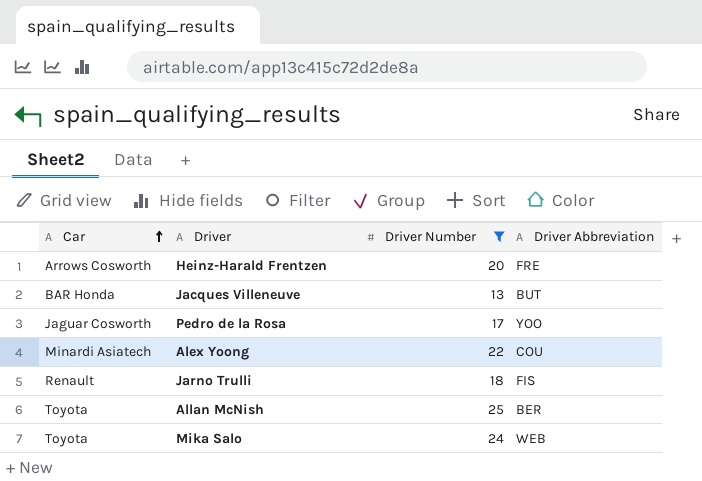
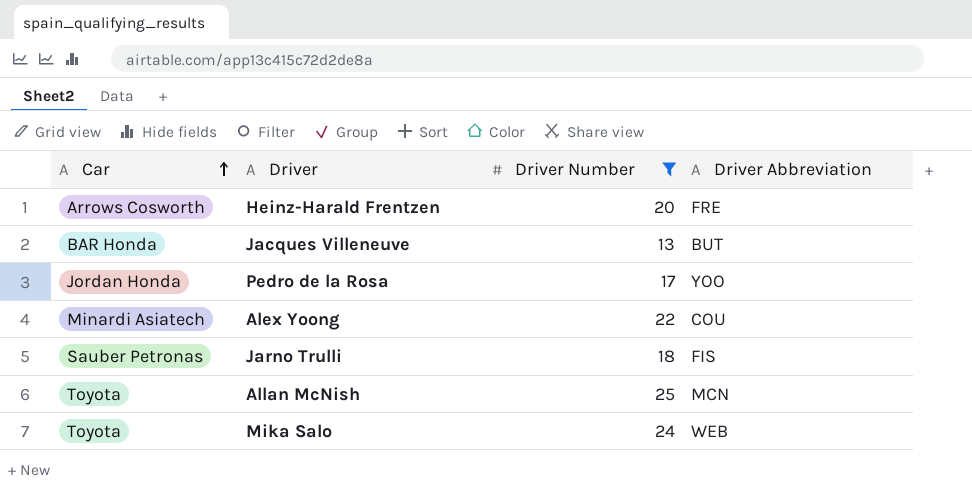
Pedro de la Rosa | Car: Jaguar Cosworth -> Jordan Honda
Jarno Trulli | Car: Renault -> Sauber Petronas
Allan McNish | Driver Abbreviation: BER -> MCN

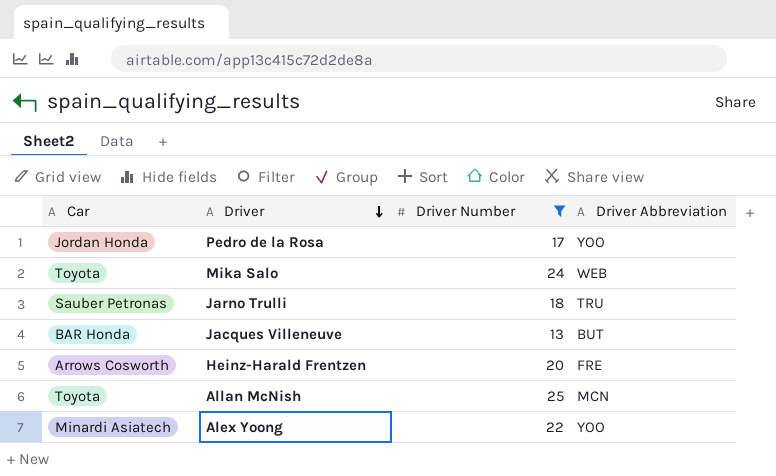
row order: Car ascending -> Driver descending
Jarno Trulli | Driver Abbreviation: FIS -> TRU
Alex Yoong | Driver Abbreviation: COU -> YOO

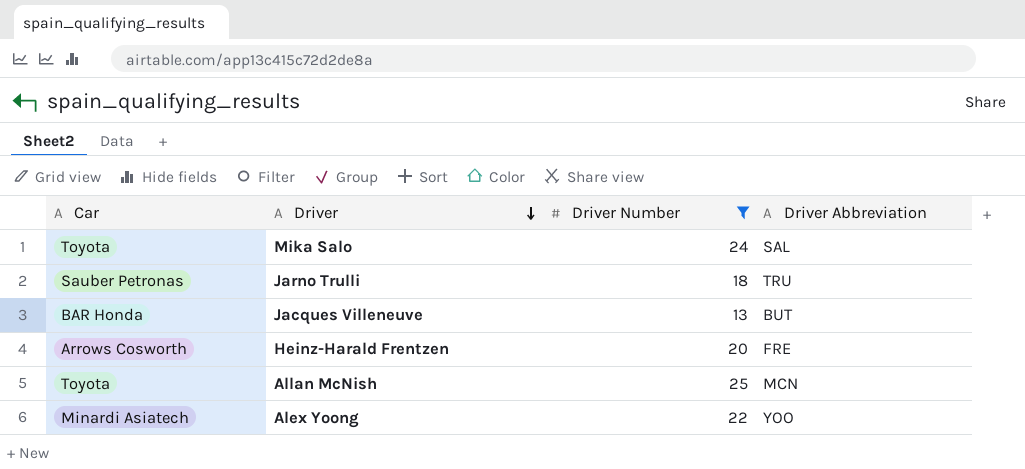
row Pedro de la Rosa: Jordan Honda | 17 | YOO -> none
Mika Salo | Driver Abbreviation: WEB -> SAL

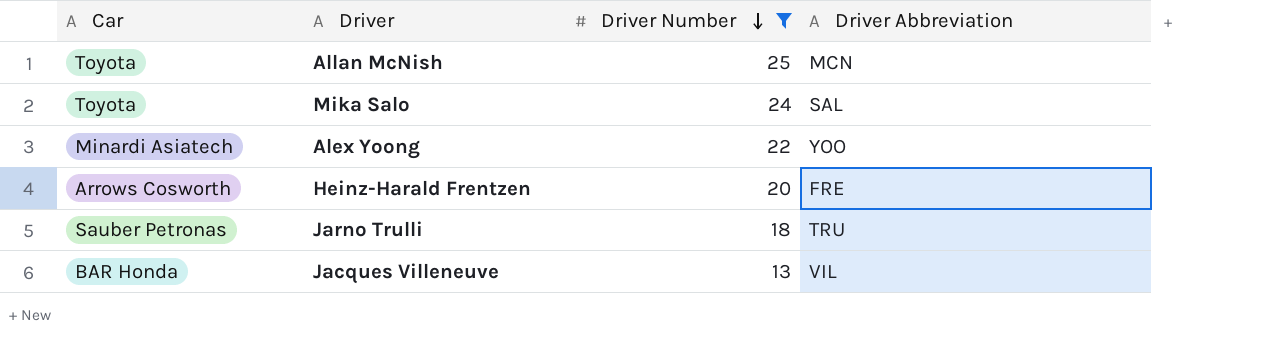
row order: Driver descending -> Driver Number descending
Jacques Villeneuve | Driver Abbreviation: BUT -> VIL

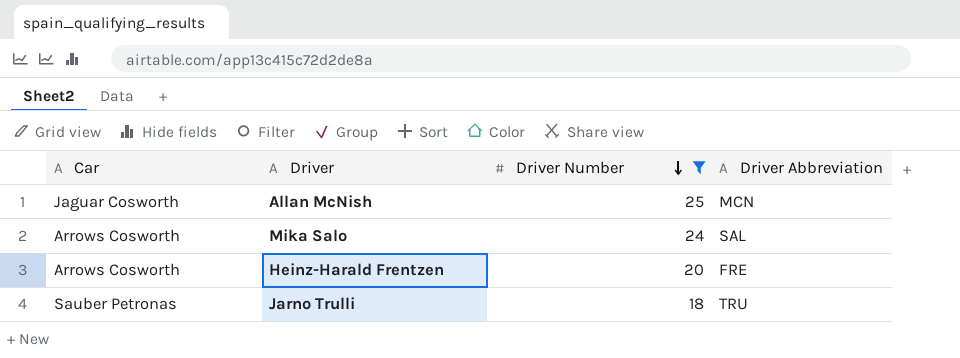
row Alex Yoong: Minardi Asiatech | 22 | YOO -> none
row Jacques Villeneuve: BAR Honda | 13 | VIL -> none
Allan McNish | Car: Toyota -> Jaguar Cosworth
Mika Salo | Car: Toyota -> Arrows Cosworth

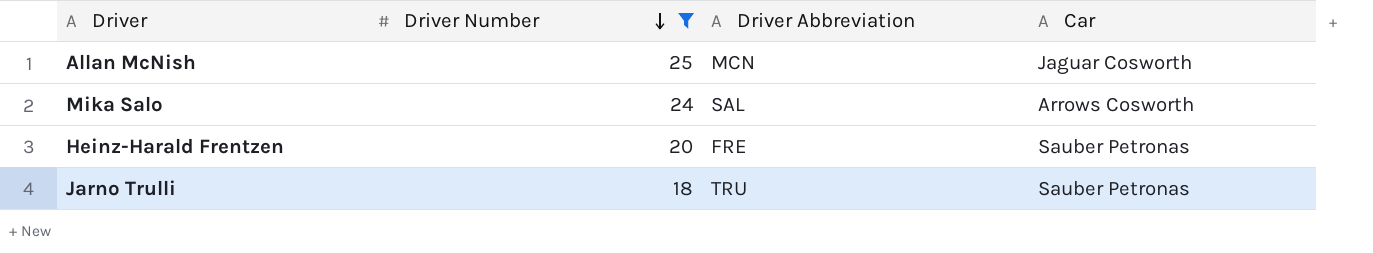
column Car | position: 1 -> 4
Heinz-Harald Frentzen | Car: Arrows Cosworth -> Sauber Petronas

